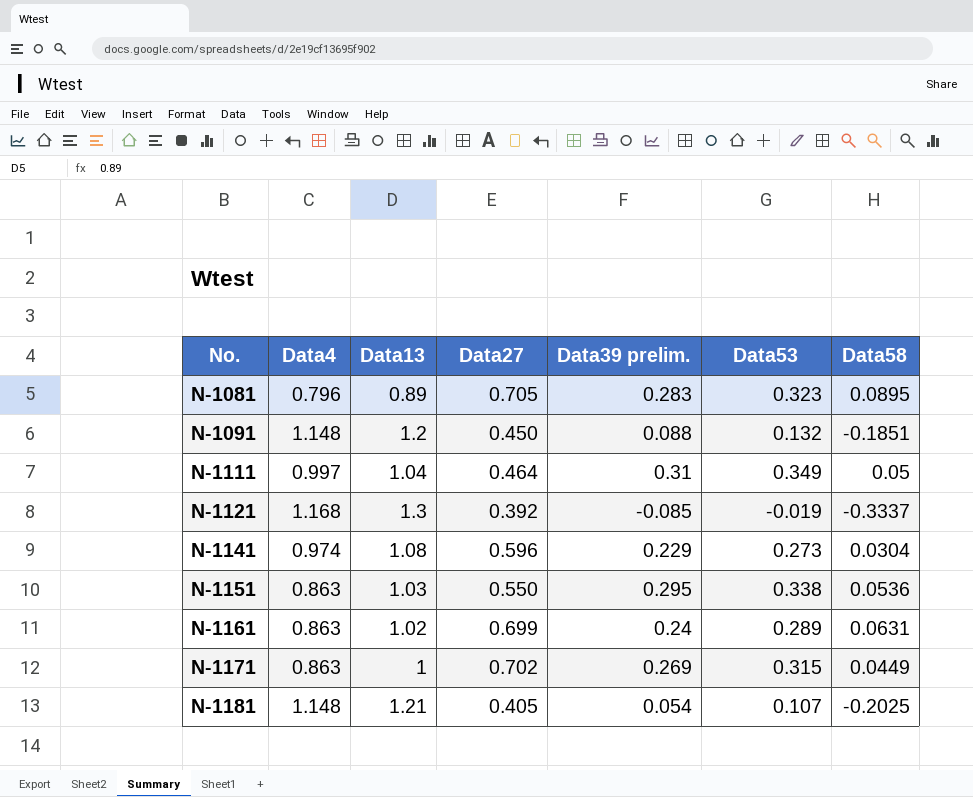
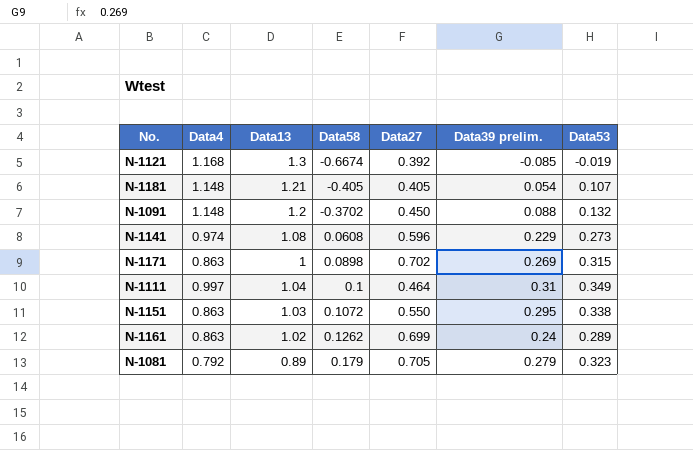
row order: No. ascending -> Data58 ascending
column Data58 | position: 7 -> 4
N-1121 | Data58: -0.3337 -> -0.6674
N-1181 | Data58: -0.2025 -> -0.405
N-1091 | Data58: -0.1851 -> -0.3702
N-1141 | Data58: 0.0304 -> 0.0608
N-1171 | Data58: 0.0449 -> 0.0898
N-1111 | Data58: 0.05 -> 0.1
N-1151 | Data58: 0.0536 -> 0.1072
N-1161 | Data58: 0.0631 -> 0.1262
N-1081 | Data4: 0.796 -> 0.792
N-1081 | Data58: 0.0895 -> 0.179
N-1081 | Data39 prelim.: 0.283 -> 0.279

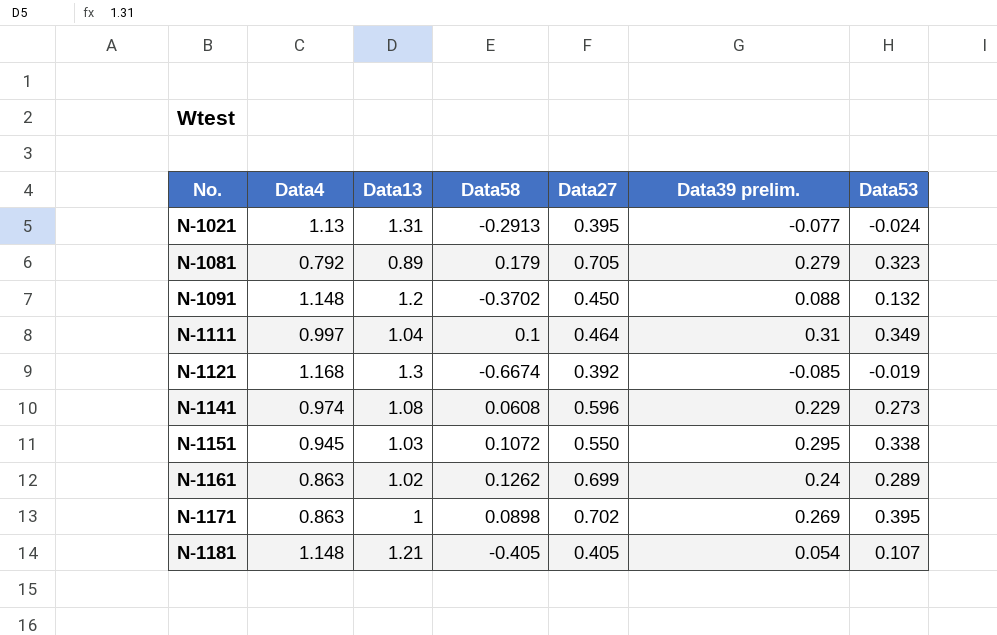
row order: Data58 ascending -> No. ascending
row N-1021: none -> 1.13 | 1.31 | -0.2913 | 0.395 | -0.077 | -0.024
N-1151 | Data4: 0.863 -> 0.945
N-1171 | Data53: 0.315 -> 0.395

